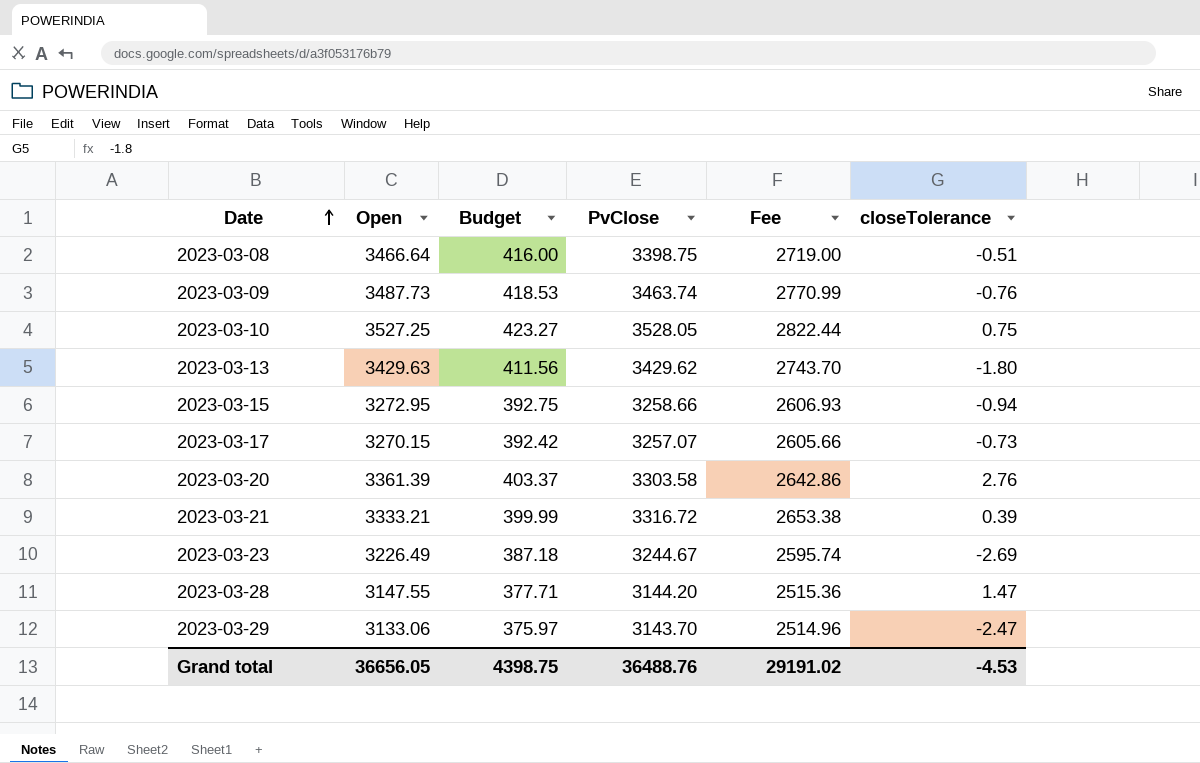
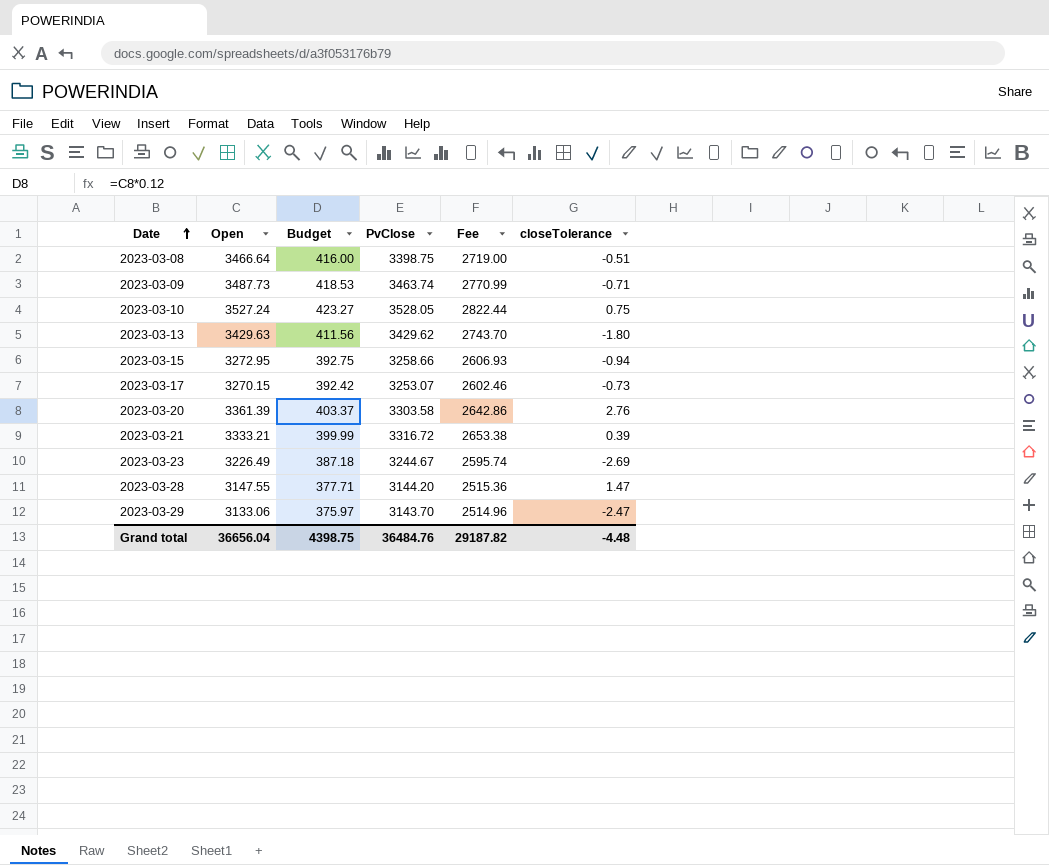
2023-03-09 | closeTolerance: -0.76 -> -0.71
2023-03-10 | Open: 3527.25 -> 3527.24
2023-03-17 | PvClose: 3257.07 -> 3253.07
2023-03-17 | Fee: 2605.66 -> 2602.46
Grand total | Open: 36656.05 -> 36656.04
Grand total | PvClose: 36488.76 -> 36484.76
Grand total | Fee: 29191.02 -> 29187.82
Grand total | closeTolerance: -4.53 -> -4.48

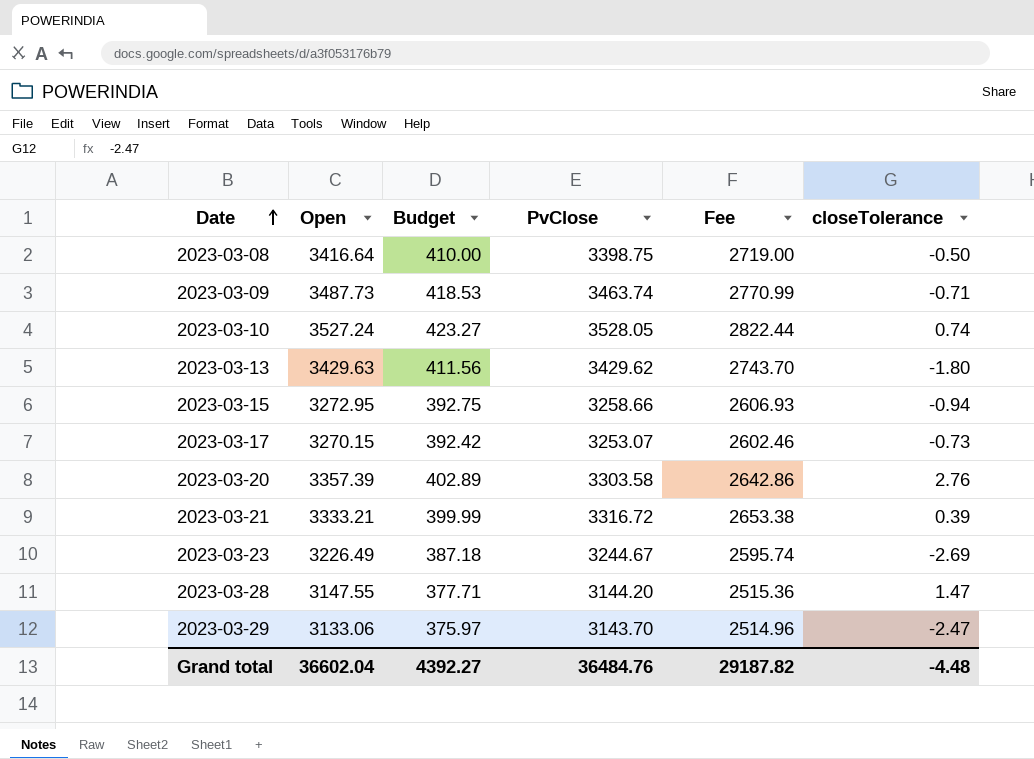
2023-03-08 | Open: 3466.64 -> 3416.64
2023-03-08 | Budget: 416.00 -> 410.00
2023-03-08 | closeTolerance: -0.51 -> -0.50
2023-03-10 | closeTolerance: 0.75 -> 0.74
2023-03-20 | Open: 3361.39 -> 3357.39
2023-03-20 | Budget: 403.37 -> 402.89
Grand total | Open: 36656.04 -> 36602.04
Grand total | Budget: 4398.75 -> 4392.27

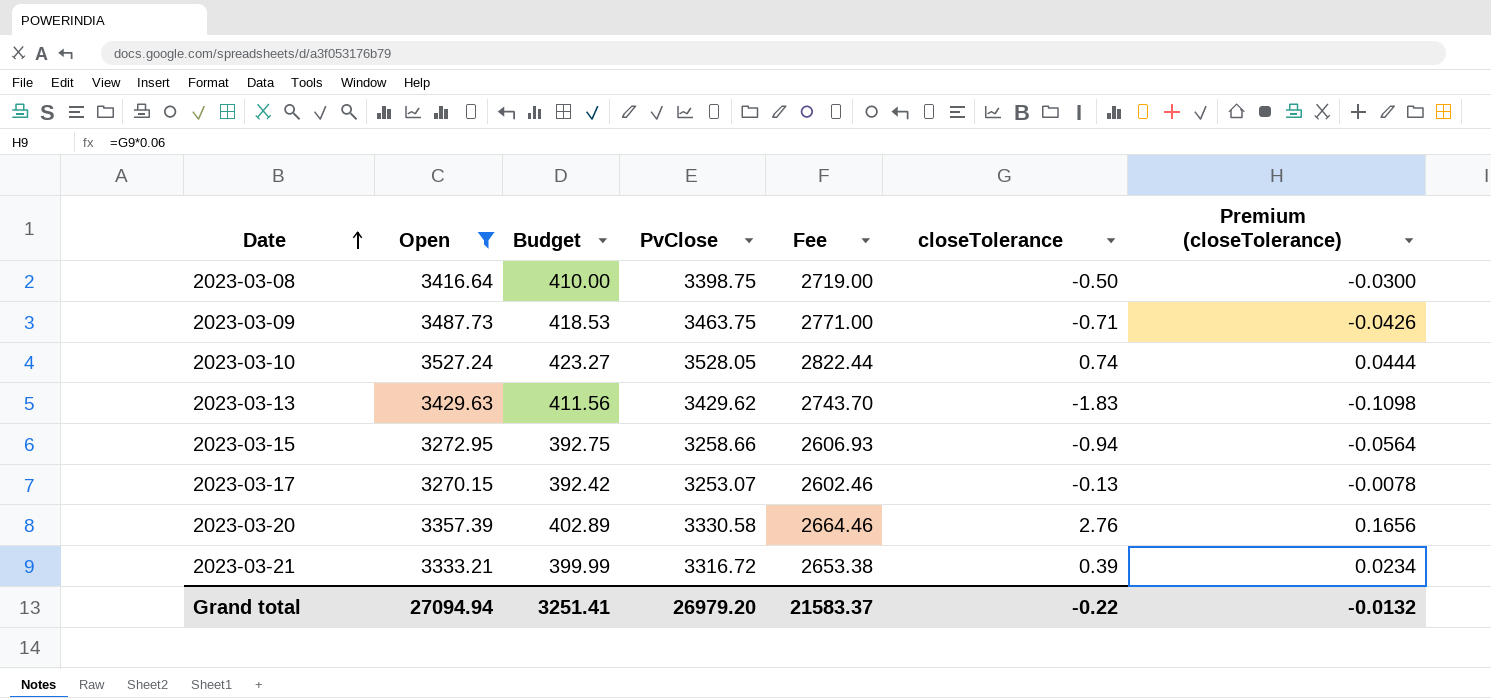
filter: none -> Open >= 3270.15
column Premium (closeTolerance) | formula: none -> [closeTolerance] * 0.06
2023-03-09 | PvClose: 3463.74 -> 3463.75
2023-03-09 | Fee: 2770.99 -> 2771.00
2023-03-13 | closeTolerance: -1.80 -> -1.83
2023-03-17 | closeTolerance: -0.73 -> -0.13
2023-03-20 | PvClose: 3303.58 -> 3330.58
2023-03-20 | Fee: 2642.86 -> 2664.46
Grand total | Open: 36602.04 -> 27094.94
Grand total | Budget: 4392.27 -> 3251.41
Grand total | PvClose: 36484.76 -> 26979.20
Grand total | Fee: 29187.82 -> 21583.37
Grand total | closeTolerance: -4.48 -> -0.22

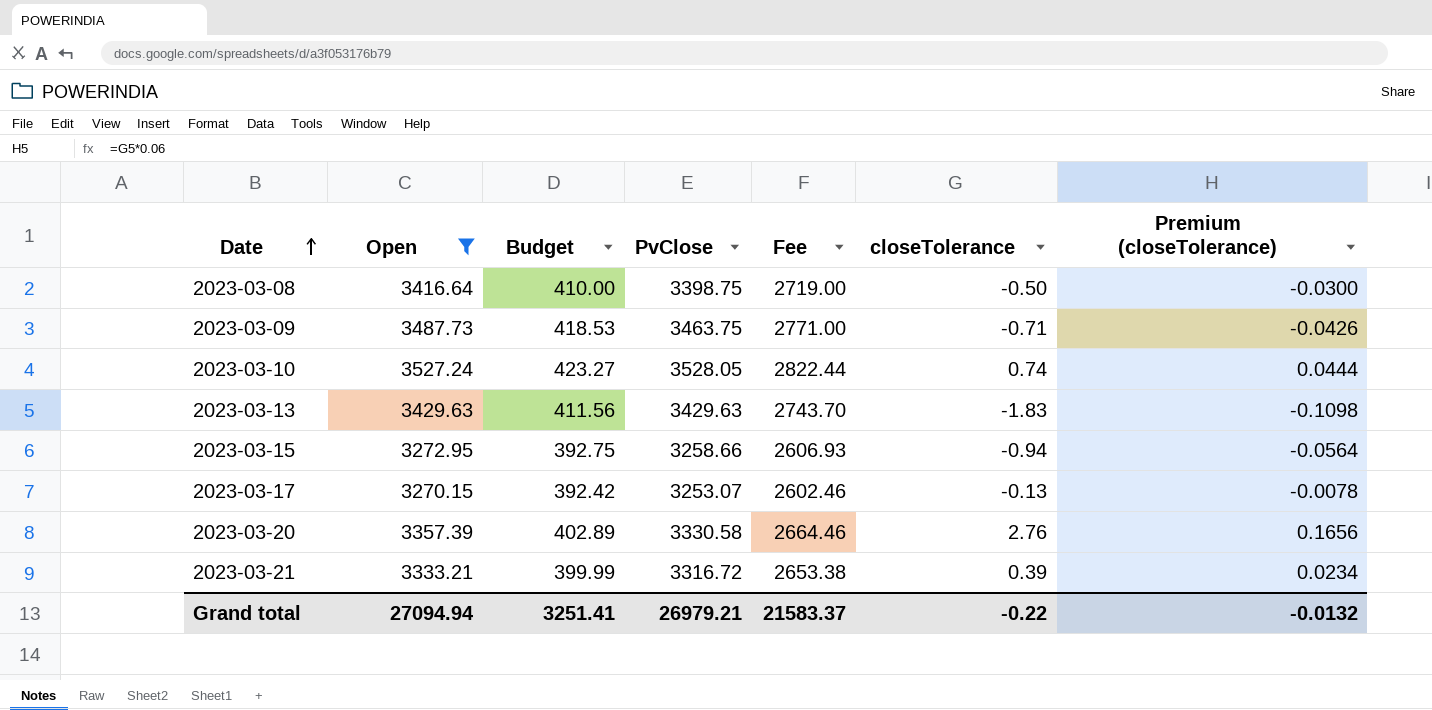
2023-03-13 | PvClose: 3429.62 -> 3429.63
Grand total | PvClose: 26979.20 -> 26979.21

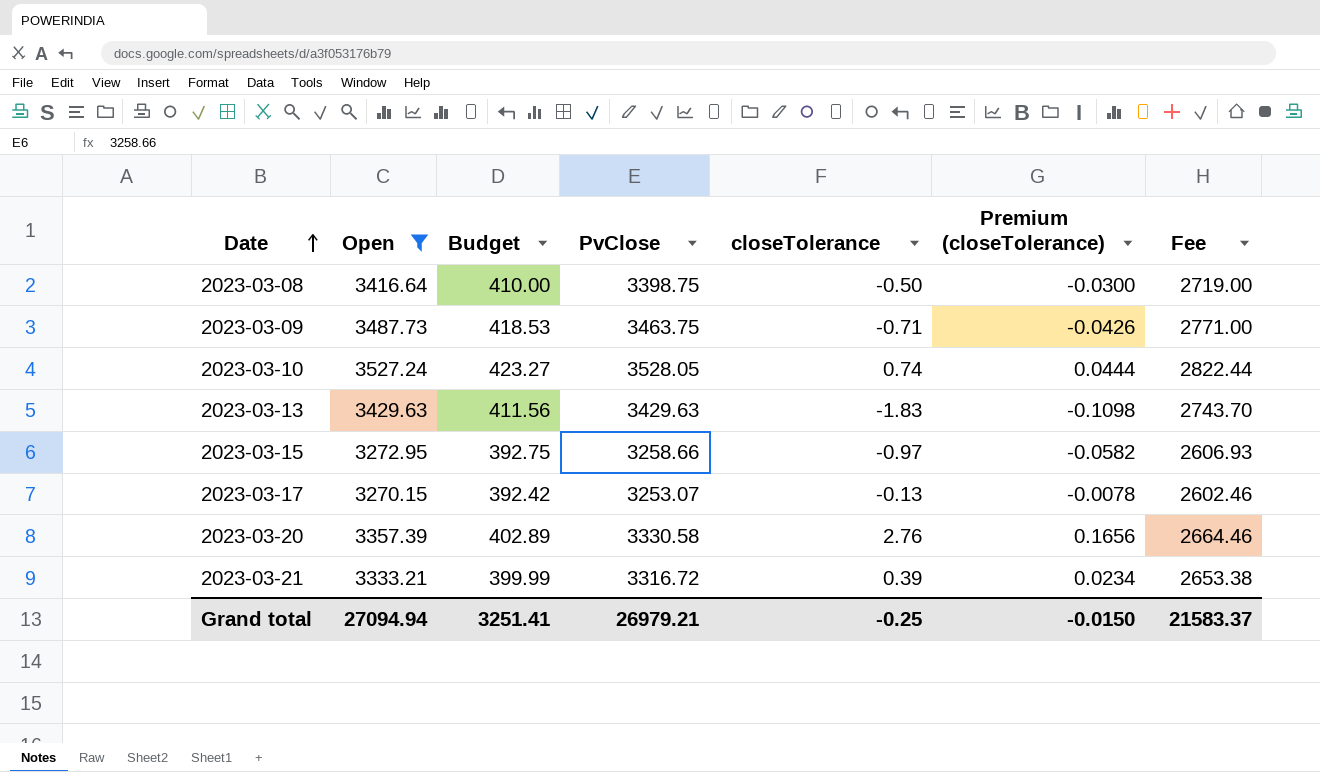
column Fee | position: 5 -> 7
2023-03-15 | closeTolerance: -0.94 -> -0.97
2023-03-15 | Premium (closeTolerance): -0.0564 -> -0.0582
Grand total | closeTolerance: -0.22 -> -0.25
Grand total | Premium (closeTolerance): -0.0132 -> -0.0150

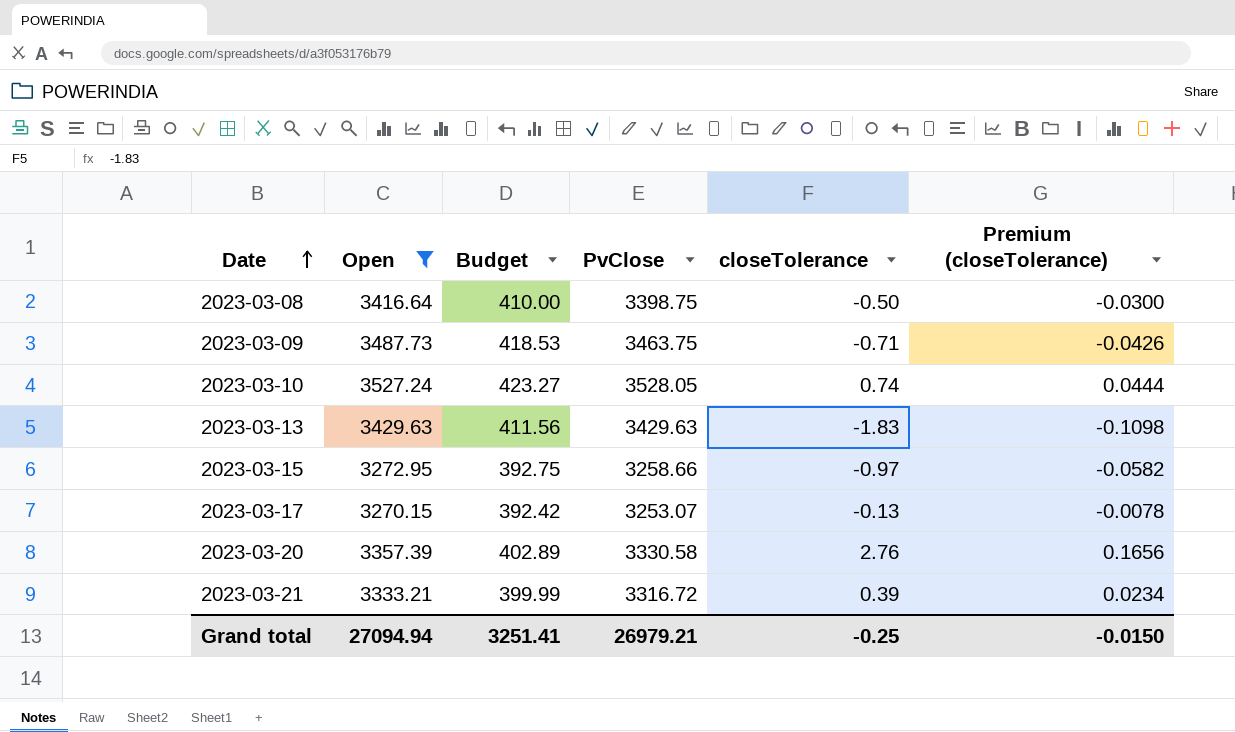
column Fee | formula: [PvClose] * 0.8 -> none

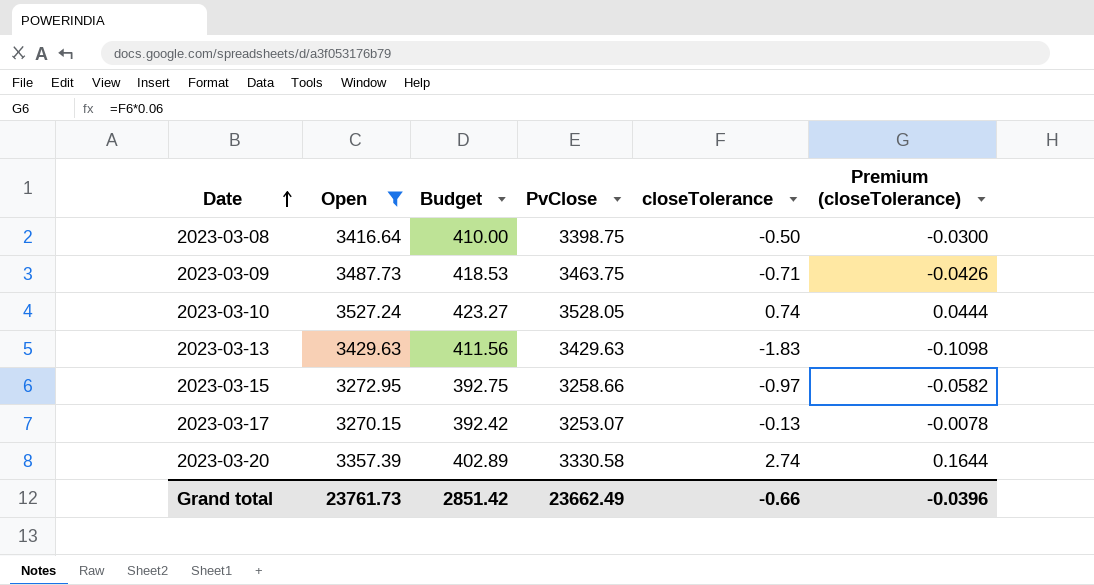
row 2023-03-21: 3333.21 | 399.99 | 3316.72 | 0.39 | 0.0234 -> none
2023-03-20 | closeTolerance: 2.76 -> 2.74
2023-03-20 | Premium (closeTolerance): 0.1656 -> 0.1644
Grand total | Open: 27094.94 -> 23761.73
Grand total | Budget: 3251.41 -> 2851.42
Grand total | PvClose: 26979.21 -> 23662.49
Grand total | closeTolerance: -0.25 -> -0.66
Grand total | Premium (closeTolerance): -0.0150 -> -0.0396

